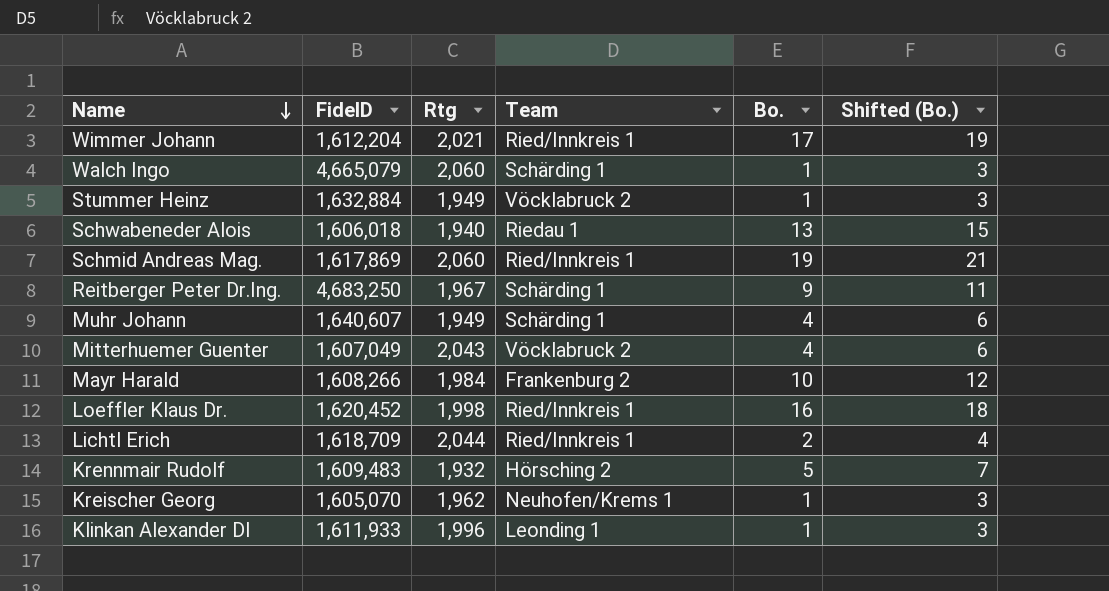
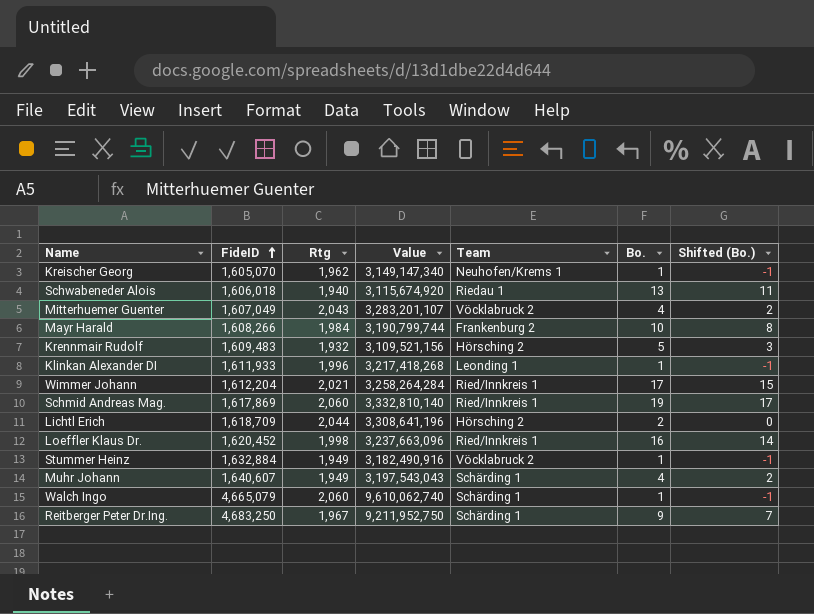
row order: Name descending -> FideID ascending
column Value | formula: none -> [FideID] * [Rtg]
column Shifted (Bo.) | formula: [Bo.] + 2 -> [Bo.] - 2
Lichtl Erich | Team: Ried/Innkreis 1 -> Hörsching 2

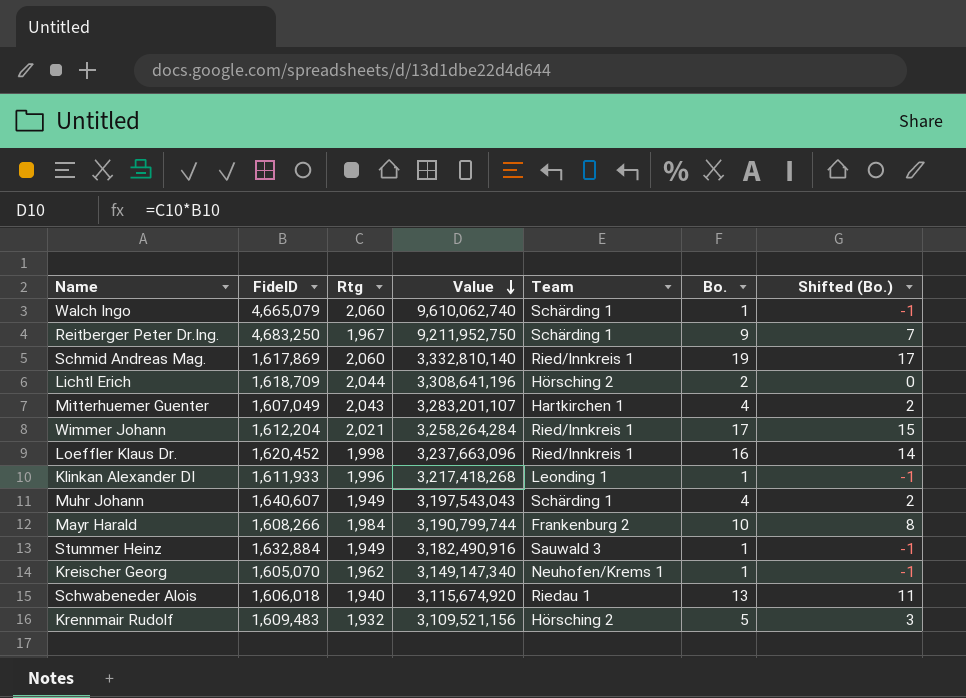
row order: FideID ascending -> Value descending
Mitterhuemer Guenter | Team: Vöcklabruck 2 -> Hartkirchen 1
Stummer Heinz | Team: Vöcklabruck 2 -> Sauwald 3

